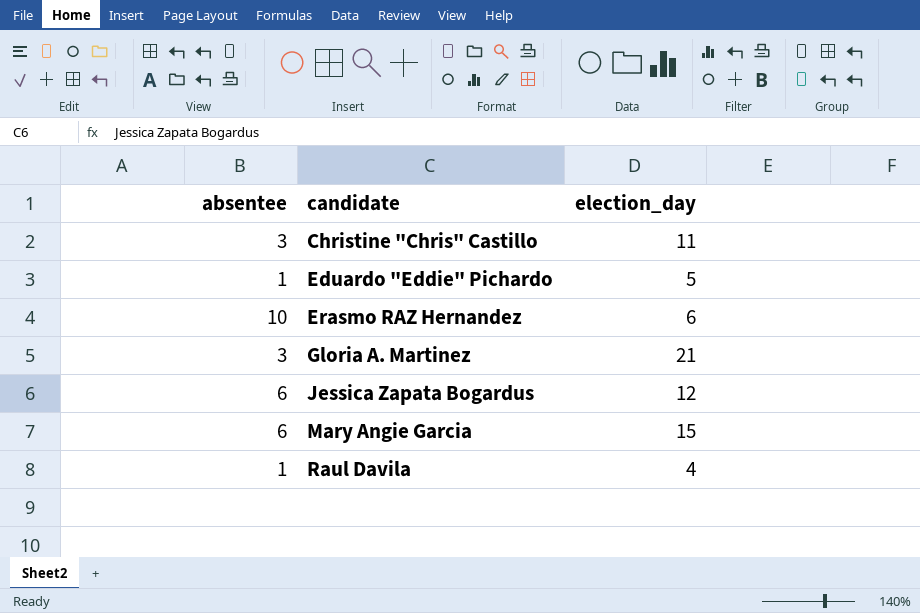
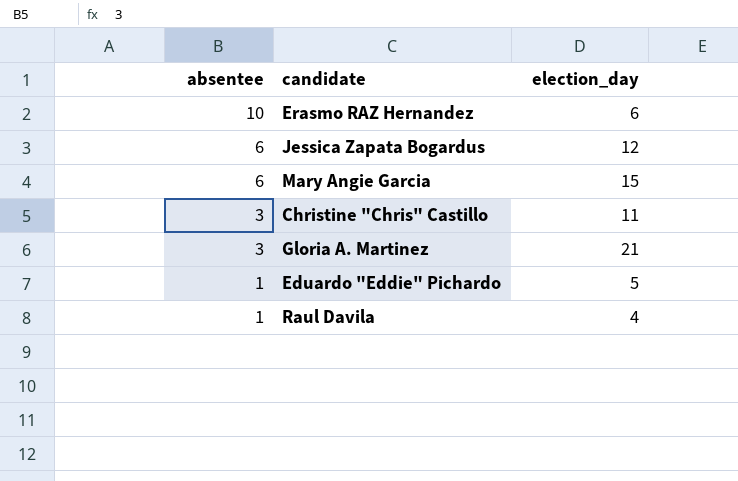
row order: candidate ascending -> absentee descending

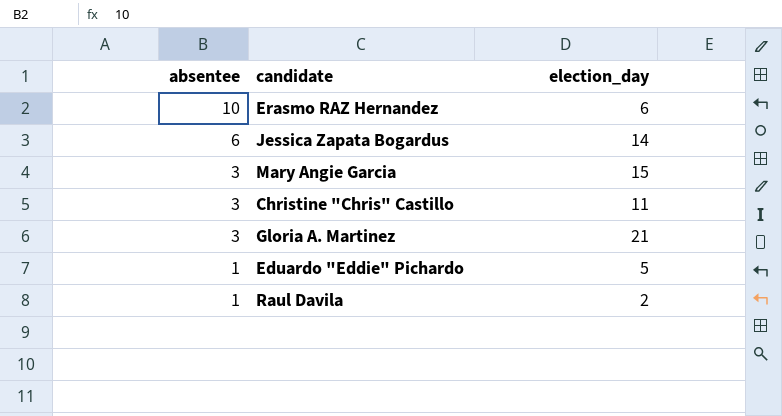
Jessica Zapata Bogardus | election_day: 12 -> 14
Mary Angie Garcia | absentee: 6 -> 3
Raul Davila | election_day: 4 -> 2

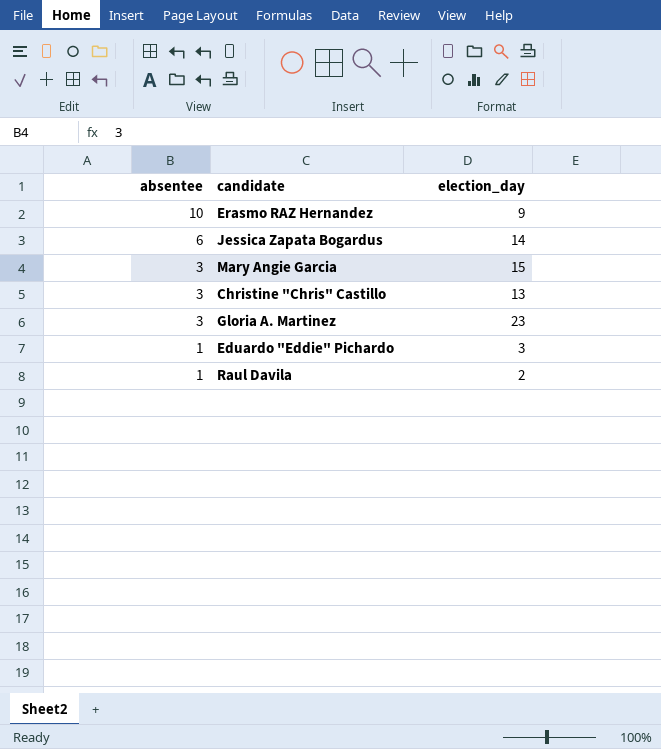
Erasmo RAZ Hernandez | election_day: 6 -> 9
Christine "Chris" Castillo | election_day: 11 -> 13
Gloria A. Martinez | election_day: 21 -> 23
Eduardo "Eddie" Pichardo | election_day: 5 -> 3

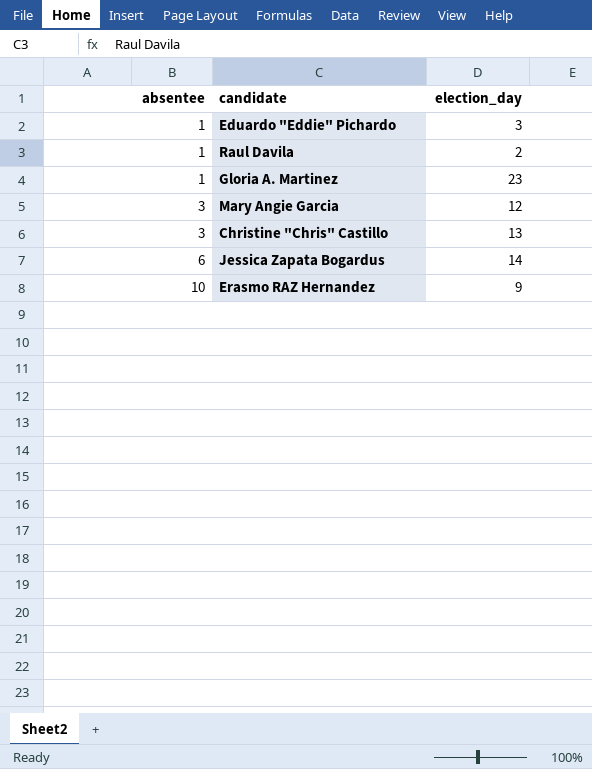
row order: absentee descending -> absentee ascending
Gloria A. Martinez | absentee: 3 -> 1
Mary Angie Garcia | election_day: 15 -> 12

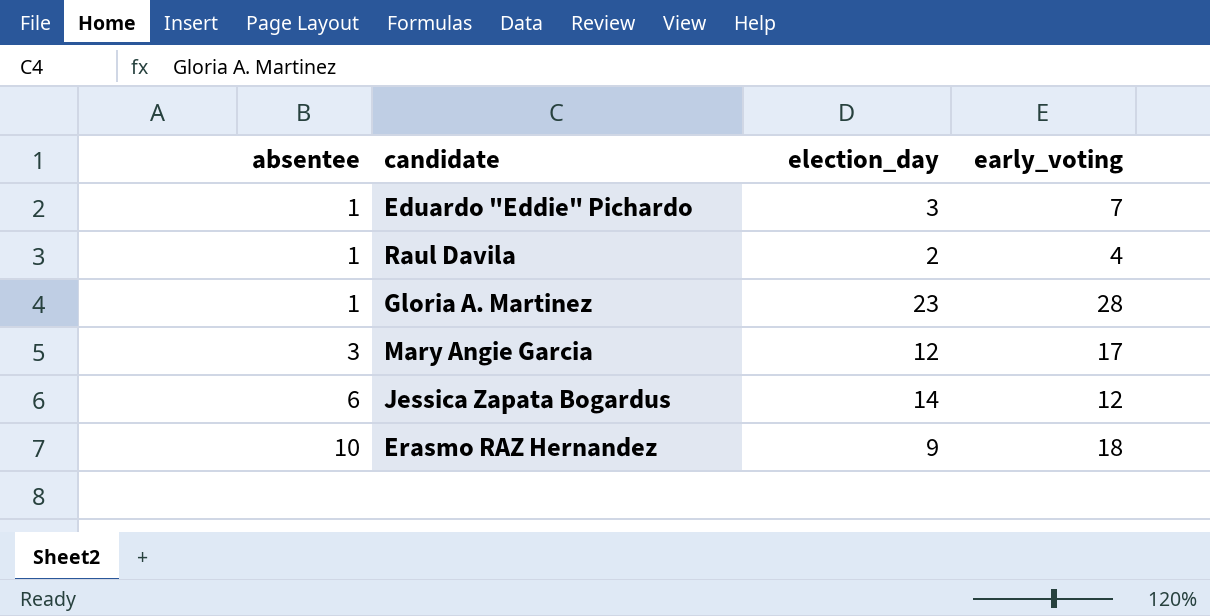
column early_voting | position: none -> 4
row Christine "Chris" Castillo: 3 | 13 -> none

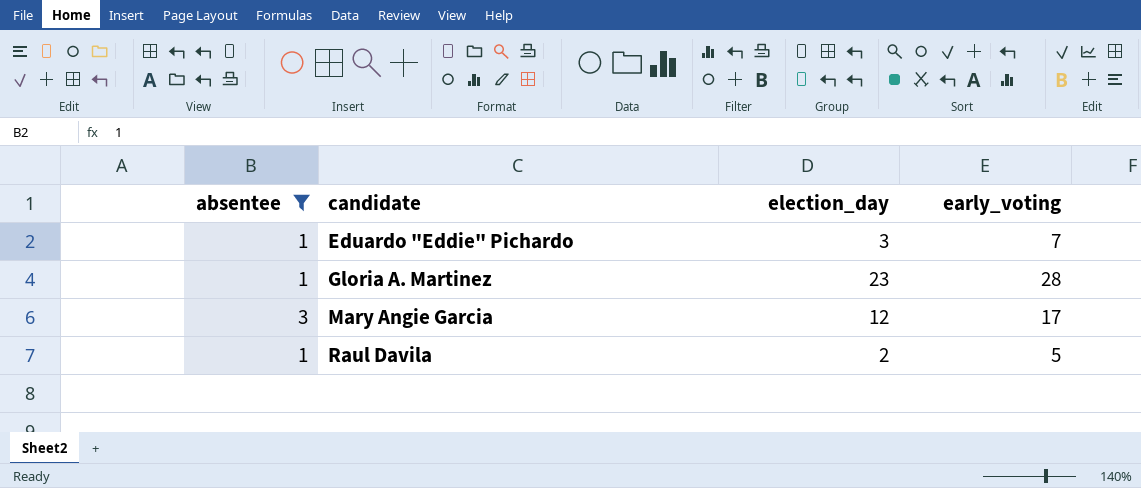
filter: none -> absentee <= 3
row order: absentee ascending -> candidate ascending
Raul Davila | early_voting: 4 -> 5

